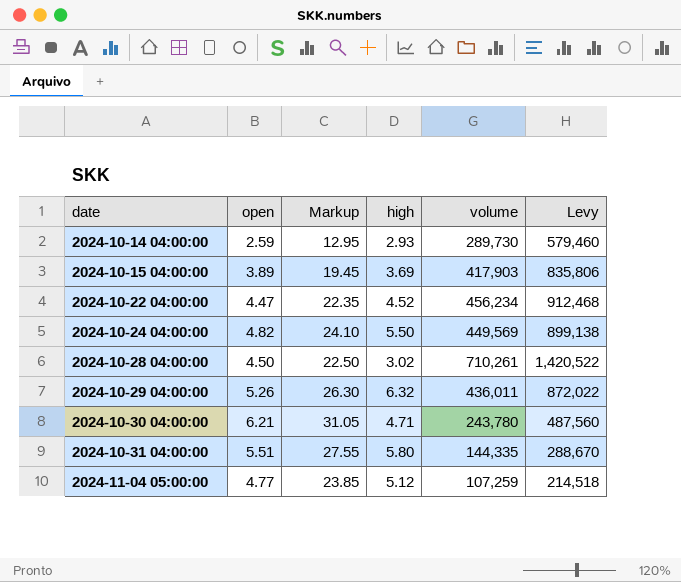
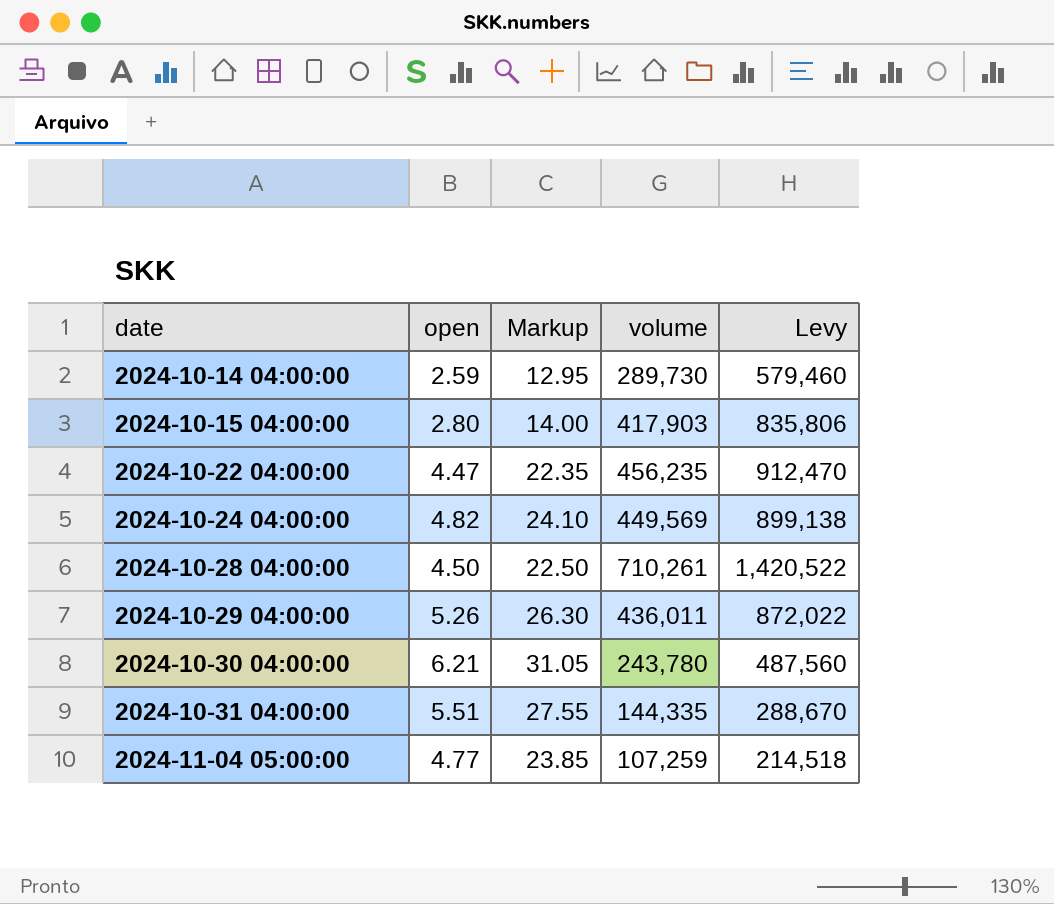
column high | position: 4 -> none
2024-10-15 04:00:00 | open: 3.89 -> 2.80
2024-10-15 04:00:00 | Markup: 19.45 -> 14.00
2024-10-22 04:00:00 | volume: 456,234 -> 456,235
2024-10-22 04:00:00 | Levy: 912,468 -> 912,470

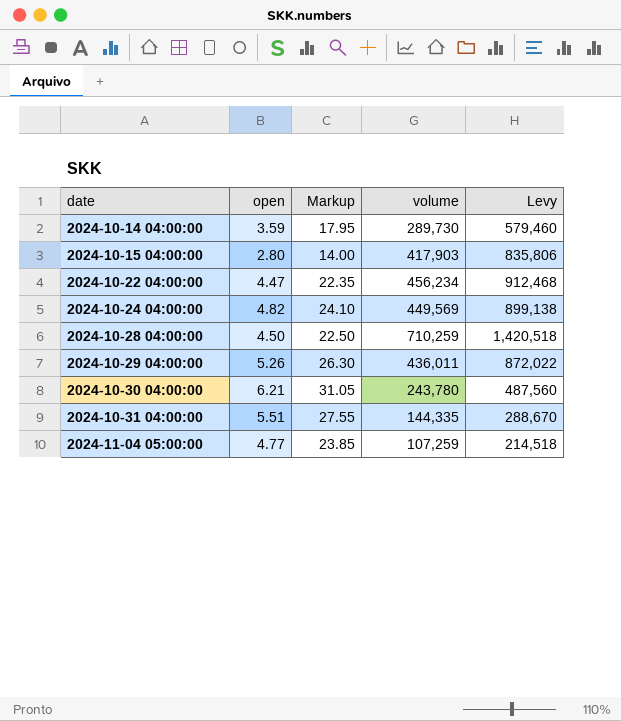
2024-10-14 04:00:00 | open: 2.59 -> 3.59
2024-10-14 04:00:00 | Markup: 12.95 -> 17.95
2024-10-22 04:00:00 | volume: 456,235 -> 456,234
2024-10-22 04:00:00 | Levy: 912,470 -> 912,468
2024-10-28 04:00:00 | volume: 710,261 -> 710,259
2024-10-28 04:00:00 | Levy: 1,420,522 -> 1,420,518

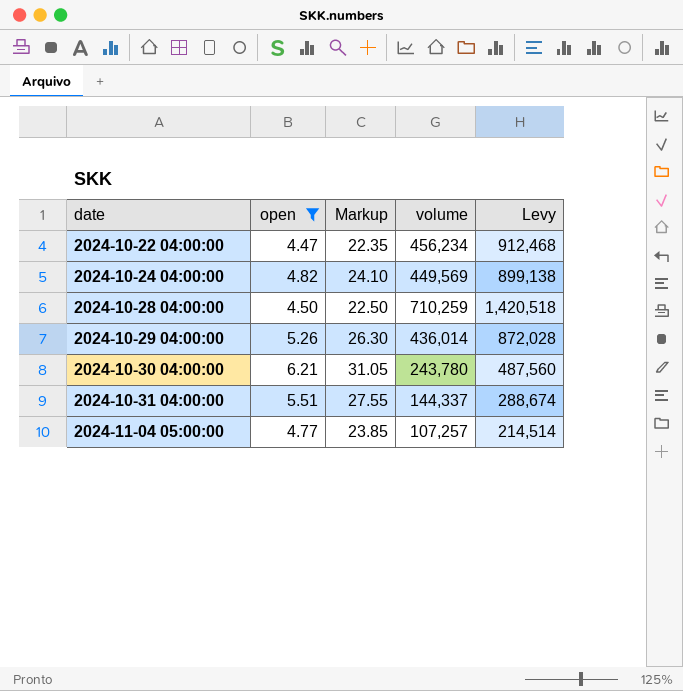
filter: none -> open >= 4.47
2024-10-29 04:00:00 | volume: 436,011 -> 436,014
2024-10-29 04:00:00 | Levy: 872,022 -> 872,028
2024-10-31 04:00:00 | volume: 144,335 -> 144,337
2024-10-31 04:00:00 | Levy: 288,670 -> 288,674
2024-11-04 05:00:00 | volume: 107,259 -> 107,257
2024-11-04 05:00:00 | Levy: 214,518 -> 214,514

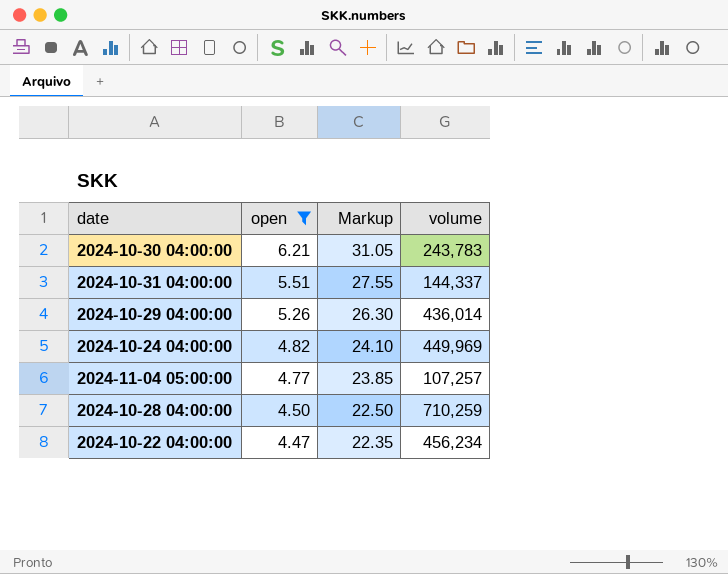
row order: date ascending -> open descending
column Levy | formula: [volume] * 2 -> none
2024-10-30 04:00:00 | volume: 243,780 -> 243,783
2024-10-24 04:00:00 | volume: 449,569 -> 449,969

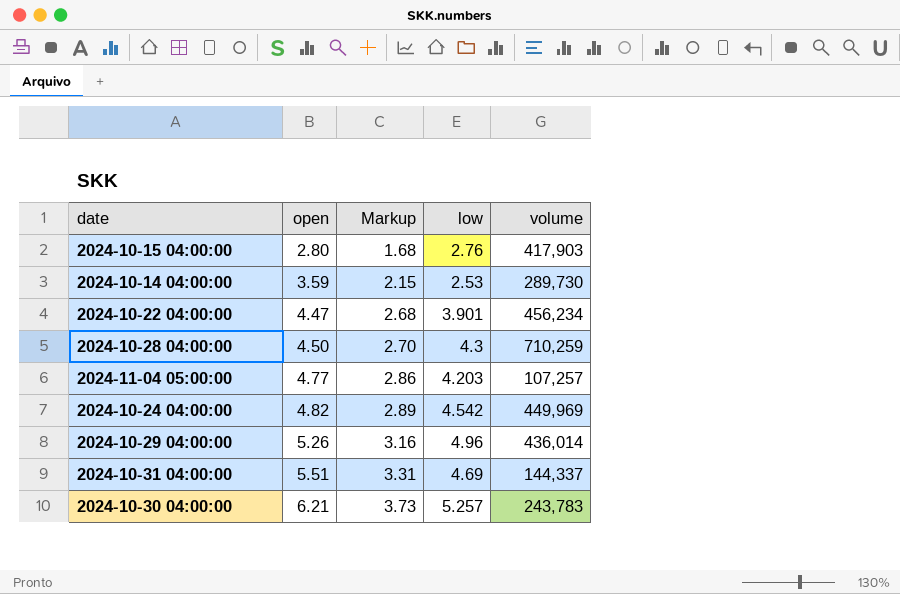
filter: open >= 4.47 -> none
row order: open descending -> open ascending
column Markup | formula: [open] * 5 -> [open] * 0.6
column low | position: none -> 4

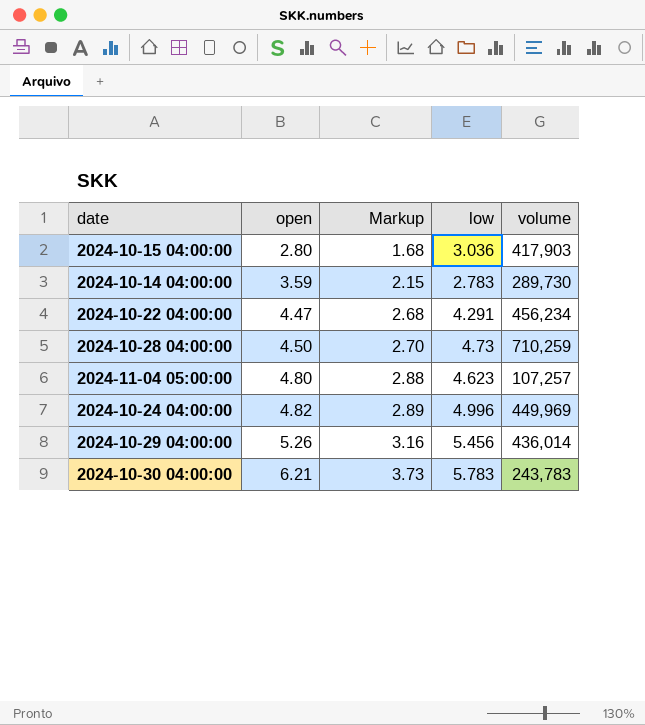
row 2024-10-31 04:00:00: 5.51 | 3.31 | 4.69 | 144,337 -> none
2024-10-15 04:00:00 | low: 2.76 -> 3.036
2024-10-14 04:00:00 | low: 2.53 -> 2.783
2024-10-22 04:00:00 | low: 3.901 -> 4.291
2024-10-28 04:00:00 | low: 4.3 -> 4.73
2024-11-04 05:00:00 | open: 4.77 -> 4.80
2024-11-04 05:00:00 | Markup: 2.86 -> 2.88
2024-11-04 05:00:00 | low: 4.203 -> 4.623
2024-10-24 04:00:00 | low: 4.542 -> 4.996
2024-10-29 04:00:00 | low: 4.96 -> 5.456
2024-10-30 04:00:00 | low: 5.257 -> 5.783

